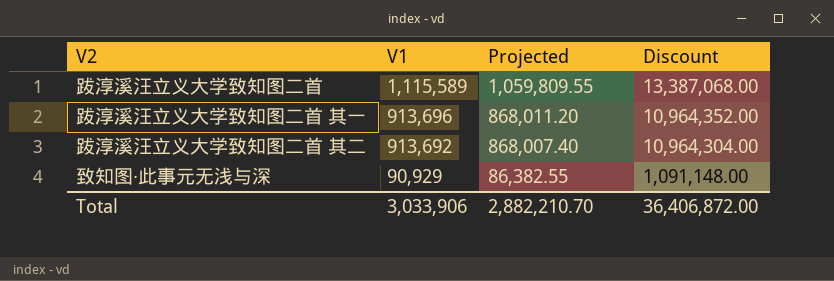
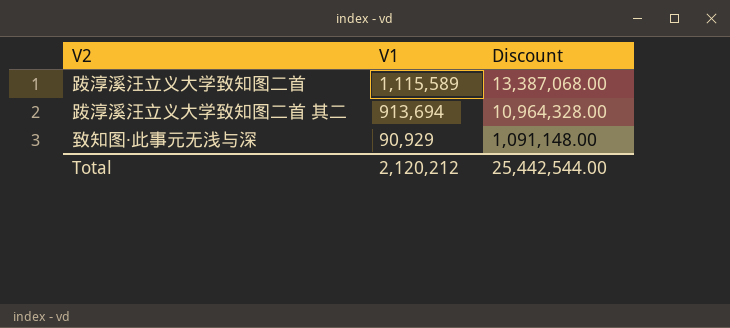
column Projected | formula: [V1] * 0.95 -> none
row 跋淳溪汪立义大学致知图二首 其一: 913,696 | 868,011.20 | 10,964,352.00 -> none
跋淳溪汪立义大学致知图二首 其二 | V1: 913,692 -> 913,694
跋淳溪汪立义大学致知图二首 其二 | Discount: 10,964,304.00 -> 10,964,328.00
Total | V1: 3,033,906 -> 2,120,212
Total | Discount: 36,406,872.00 -> 25,442,544.00

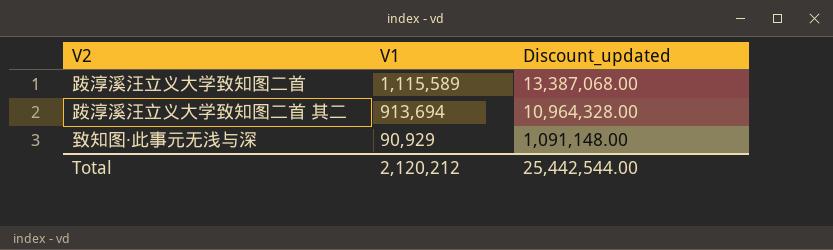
column name: Discount -> Discount_updated

